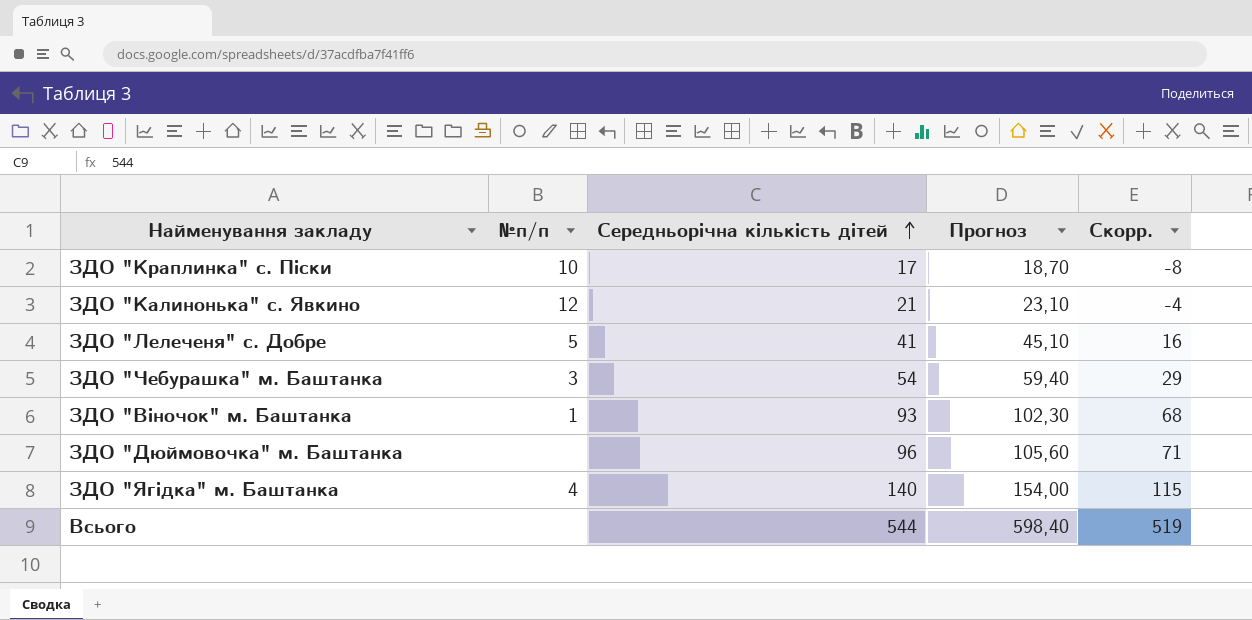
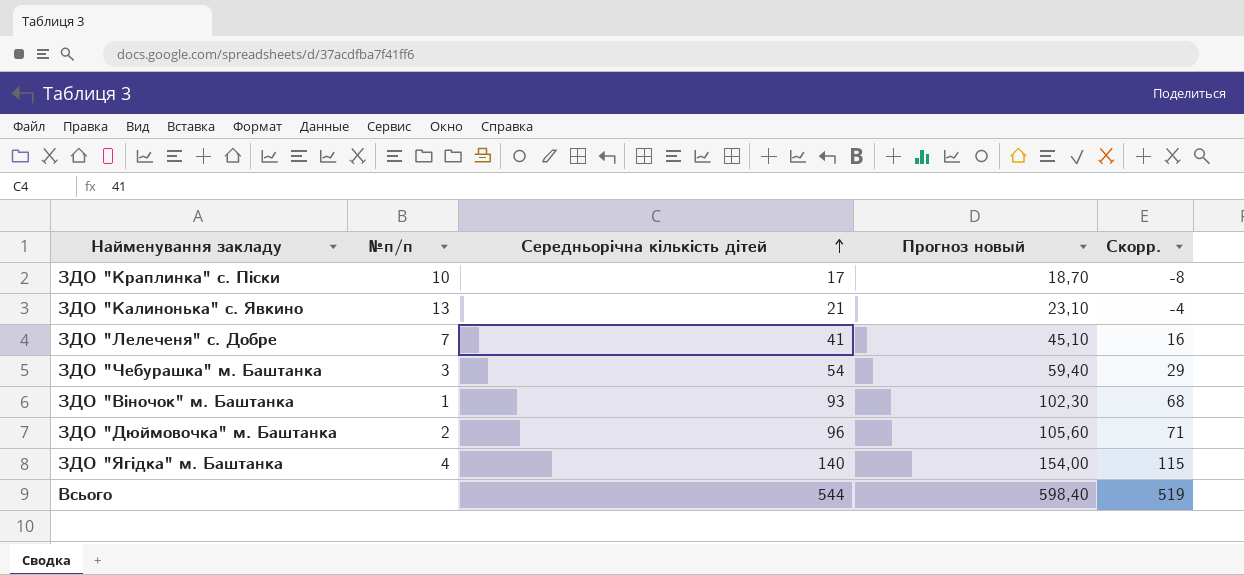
column name: Прогноз -> Прогноз новый
ЗДО "Калинонька" с. Явкино | №п/п: 12 -> 13
ЗДО "Лелеченя" с. Добре | №п/п: 5 -> 7
ЗДО "Дюймовочка" м. Баштанка | №п/п: none -> 2

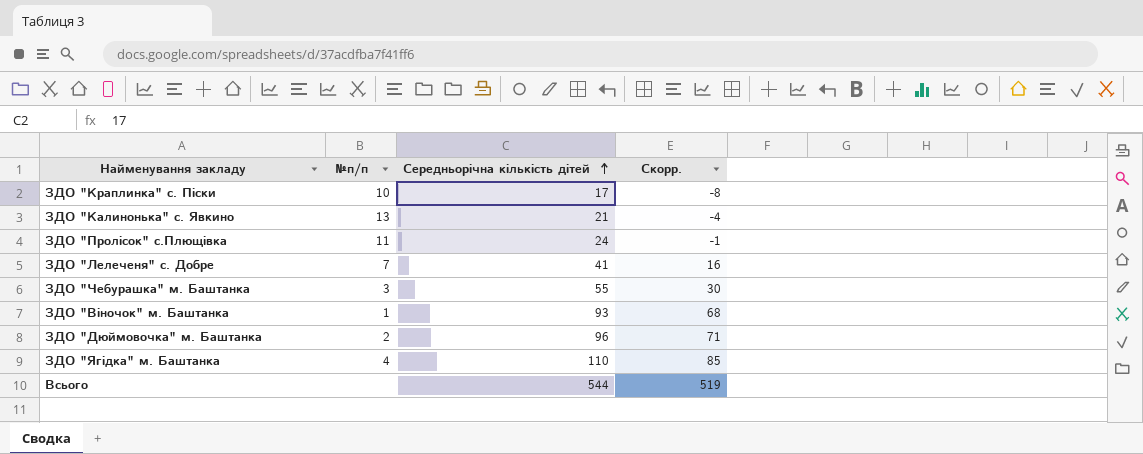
column Прогноз новый | formula: [Середньорічна кількість дітей] * 1,1 -> none
row ЗДО "Пролісок" с.Плющівка: none -> 11 | 24 | -1
ЗДО "Чебурашка" м. Баштанка | Середньорічна кількість дітей: 54 -> 55
ЗДО "Чебурашка" м. Баштанка | Скорр.: 29 -> 30
ЗДО "Ягідка" м. Баштанка | Середньорічна кількість дітей: 140 -> 110
ЗДО "Ягідка" м. Баштанка | Скорр.: 115 -> 85

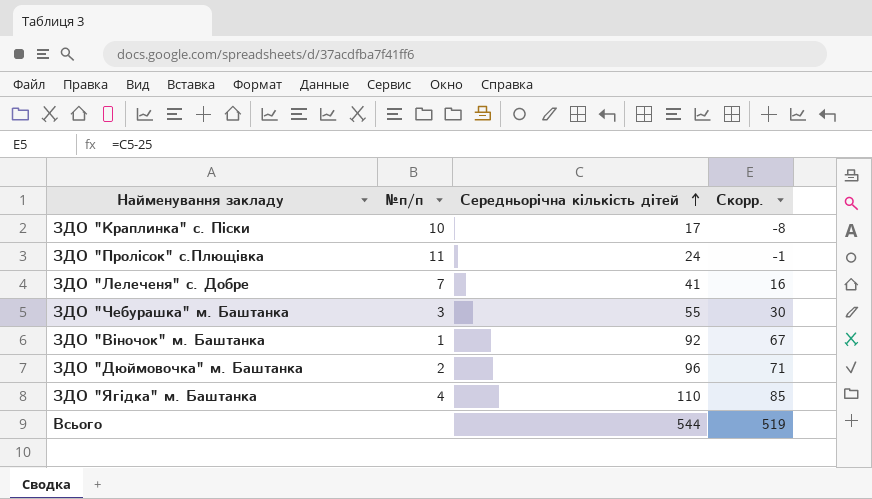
row ЗДО "Калинонька" с. Явкино: 13 | 21 | -4 -> none
ЗДО "Віночок" м. Баштанка | Середньорічна кількість дітей: 93 -> 92
ЗДО "Віночок" м. Баштанка | Скорр.: 68 -> 67

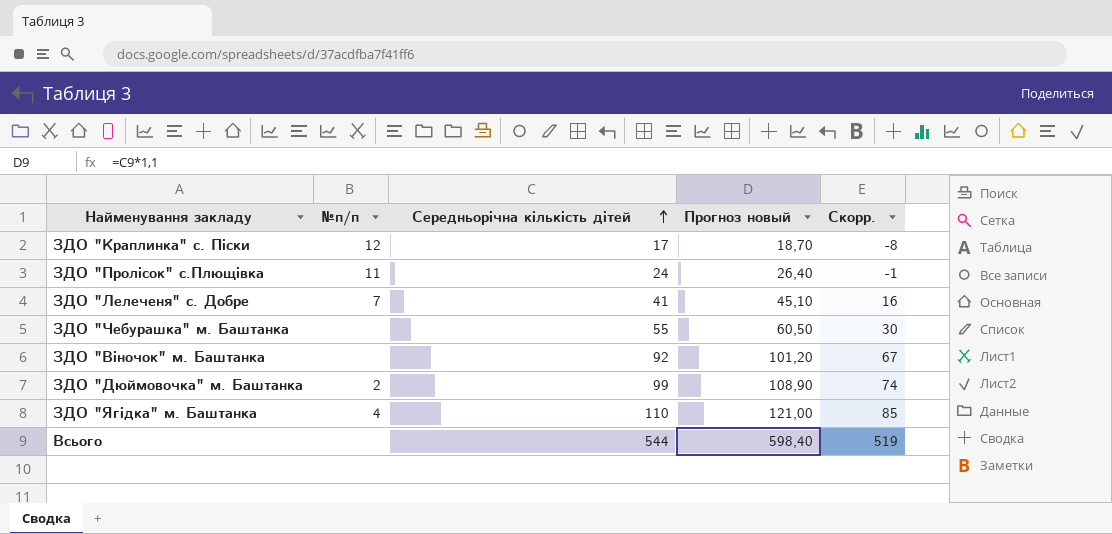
column Прогноз новый | formula: none -> [Середньорічна кількість дітей] * 1,1
ЗДО "Краплинка" с. Піски | №п/п: 10 -> 12
ЗДО "Чебурашка" м. Баштанка | №п/п: 3 -> none
ЗДО "Віночок" м. Баштанка | №п/п: 1 -> none
ЗДО "Дюймовочка" м. Баштанка | Середньорічна кількість дітей: 96 -> 99
ЗДО "Дюймовочка" м. Баштанка | Скорр.: 71 -> 74

